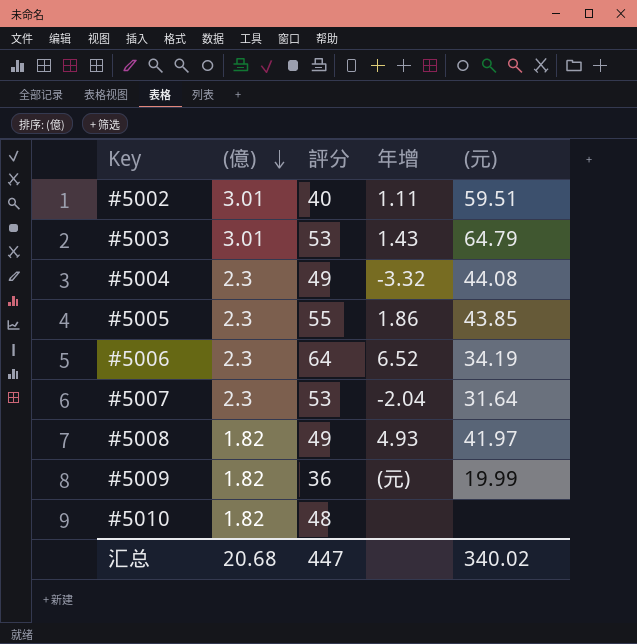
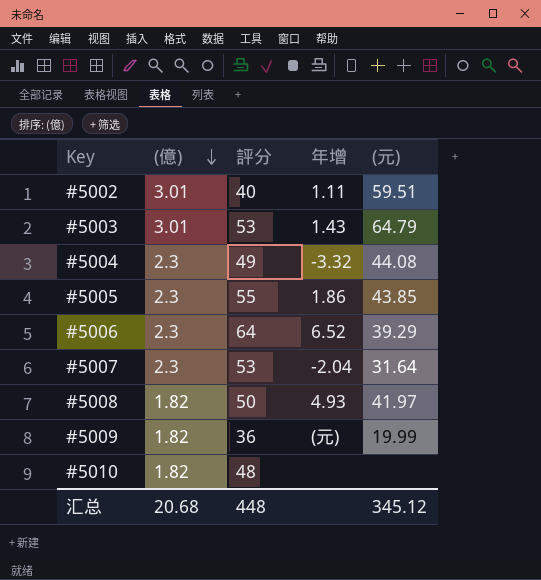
#5006 | (元): 34.19 -> 39.29
#5008 | 評分: 49 -> 50
汇总 | 評分: 447 -> 448
汇总 | (元): 340.02 -> 345.12

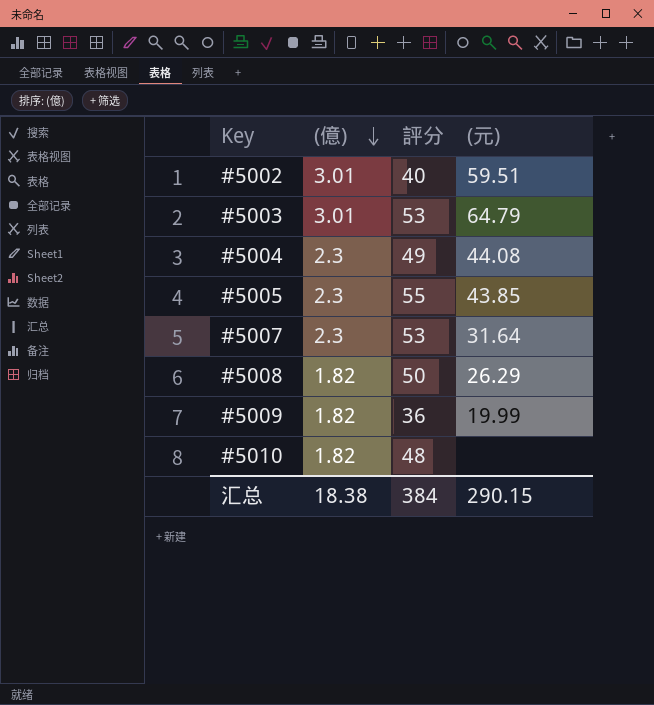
column 年增 | position: 4 -> none
row #5006: 2.3 | 64 | 6.52 | 39.29 -> none
#5008 | (元): 41.97 -> 26.29
汇总 | (億): 20.68 -> 18.38
汇总 | 評分: 448 -> 384
汇总 | (元): 345.12 -> 290.15

